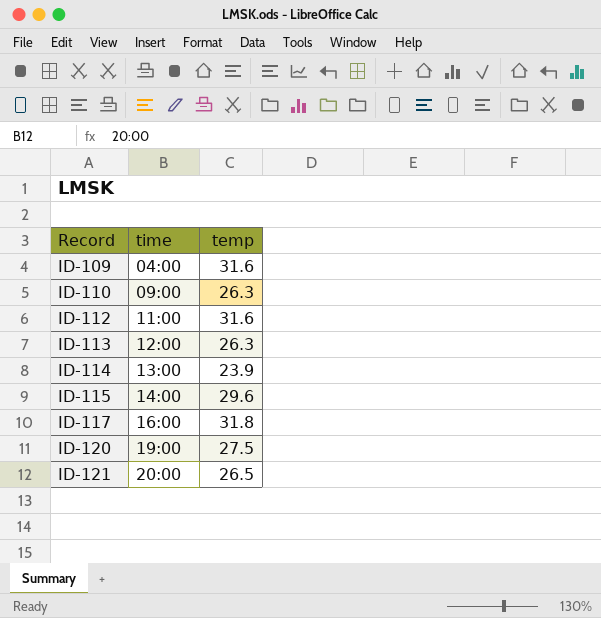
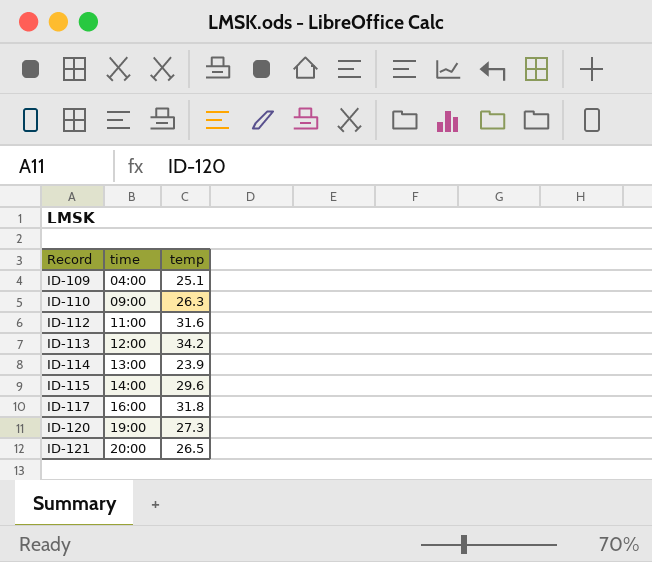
ID-109 | temp: 31.6 -> 25.1
ID-113 | temp: 26.3 -> 34.2
ID-120 | temp: 27.5 -> 27.3

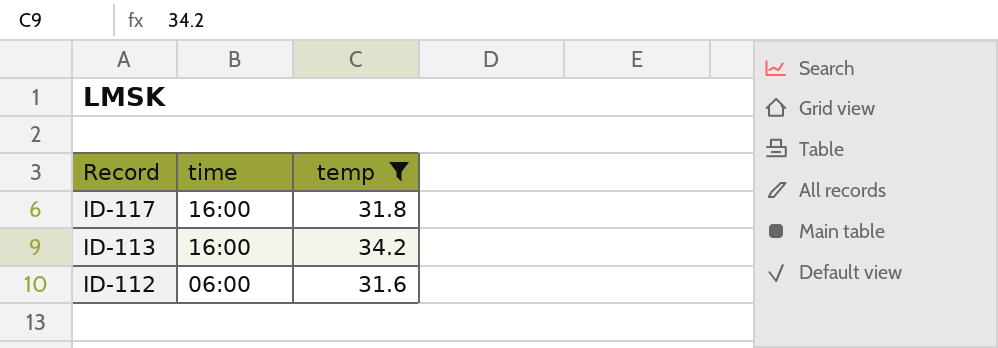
filter: none -> temp >= 31.6
row order: Record ascending -> Record descending
ID-113 | time: 12:00 -> 16:00
ID-112 | time: 11:00 -> 06:00

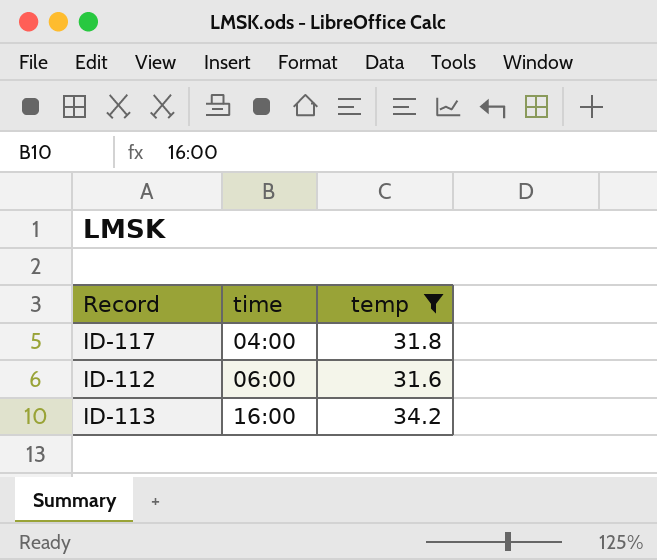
row order: Record descending -> time ascending
ID-117 | time: 16:00 -> 04:00

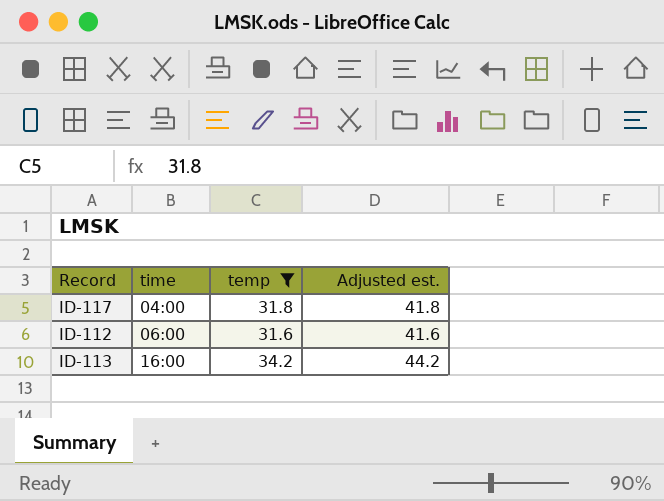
column Adjusted est. | formula: none -> [temp] + 10

